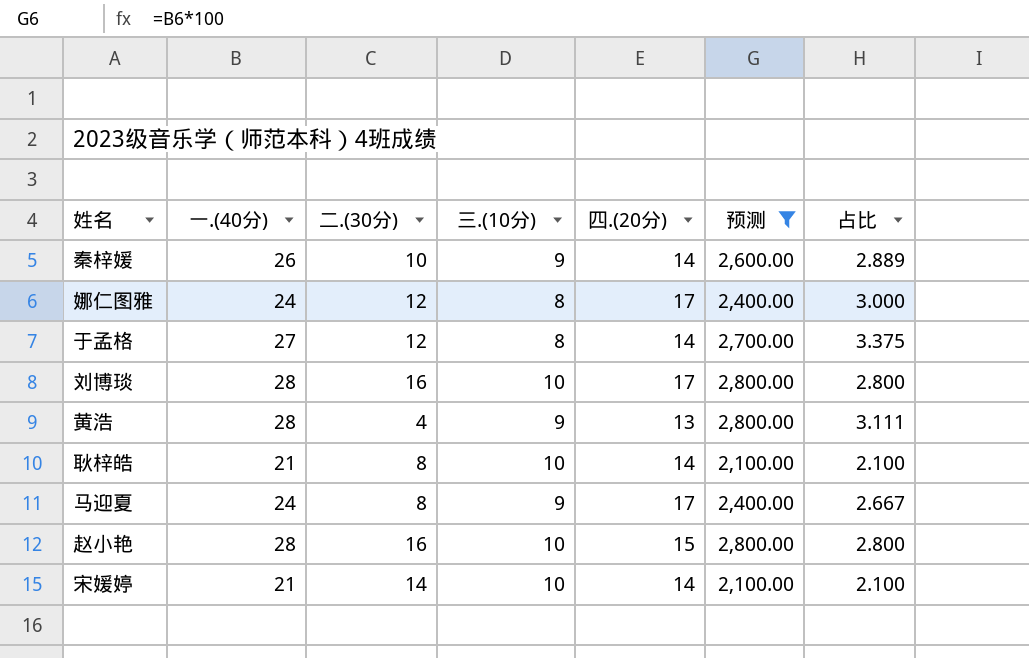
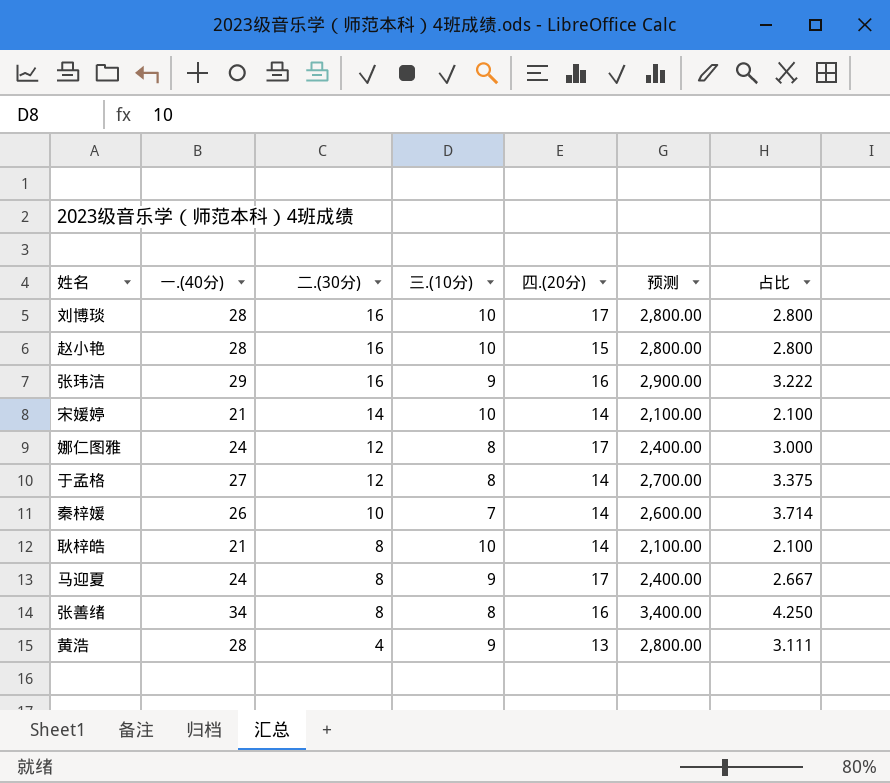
filter: 预测 <= 2,800.00 -> none
row order: none -> 二.(30分) descending
秦梓媛 | 三.(10分): 9 -> 7
秦梓媛 | 占比: 2.889 -> 3.714

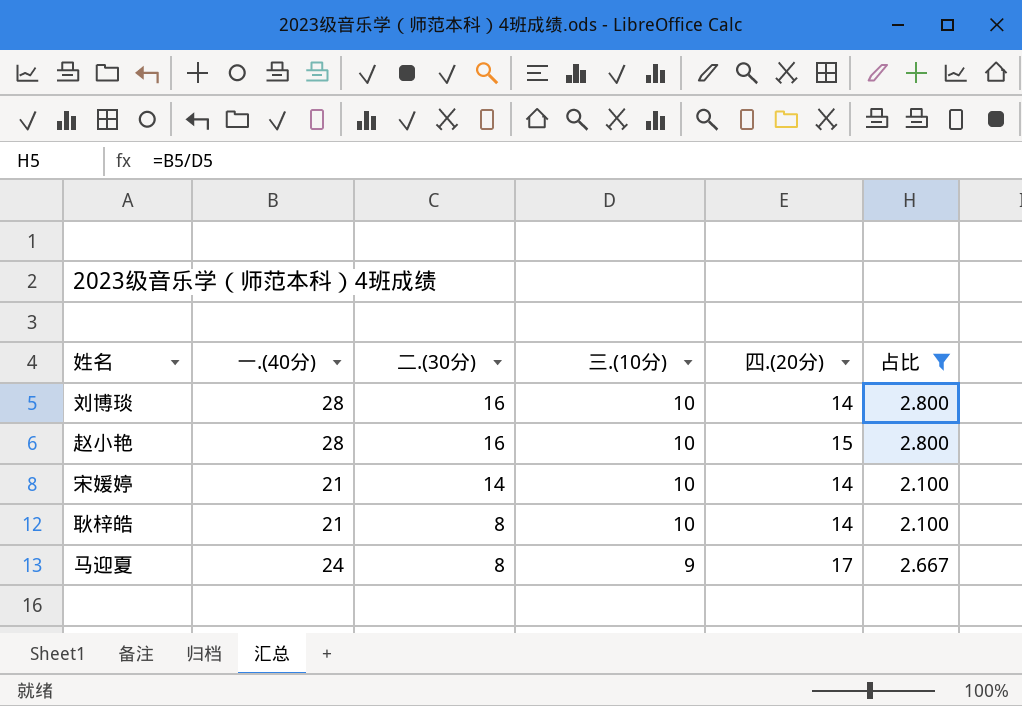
filter: none -> 占比 <= 2.800
column 预测 | formula: [一.(40分)] * 100 -> none
刘博琰 | 四.(20分): 17 -> 14

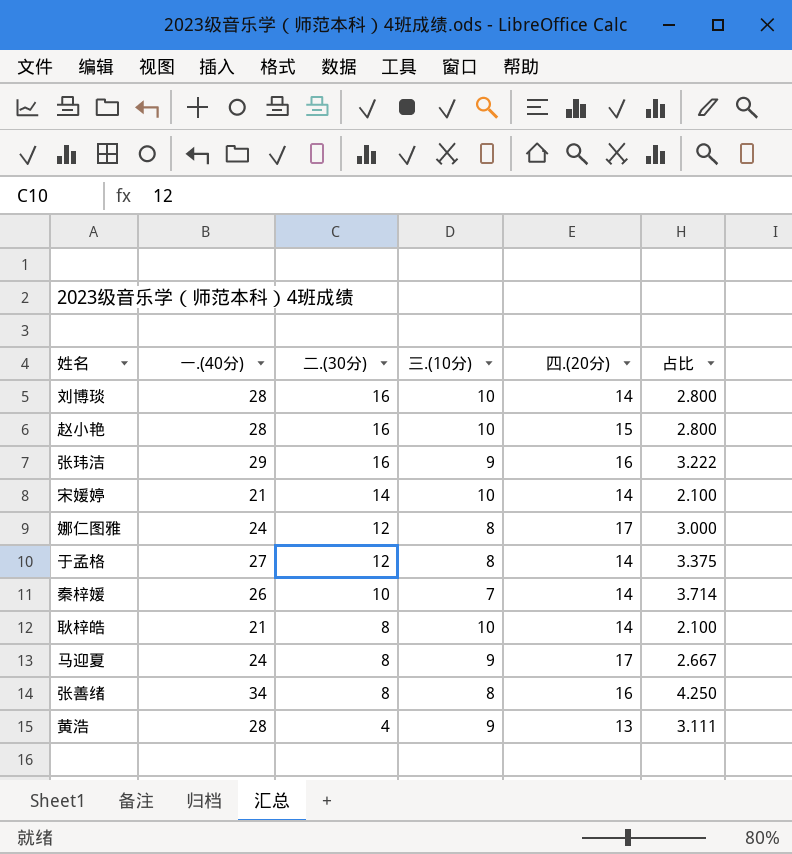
filter: 占比 <= 2.800 -> none

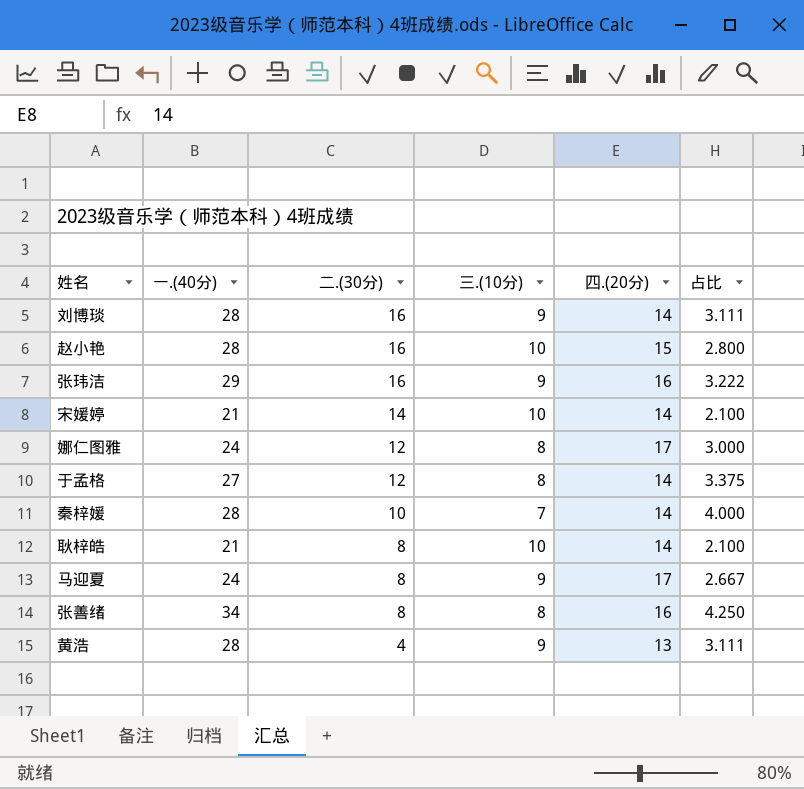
刘博琰 | 三.(10分): 10 -> 9
刘博琰 | 占比: 2.800 -> 3.111
秦梓媛 | 一.(40分): 26 -> 28
秦梓媛 | 占比: 3.714 -> 4.000

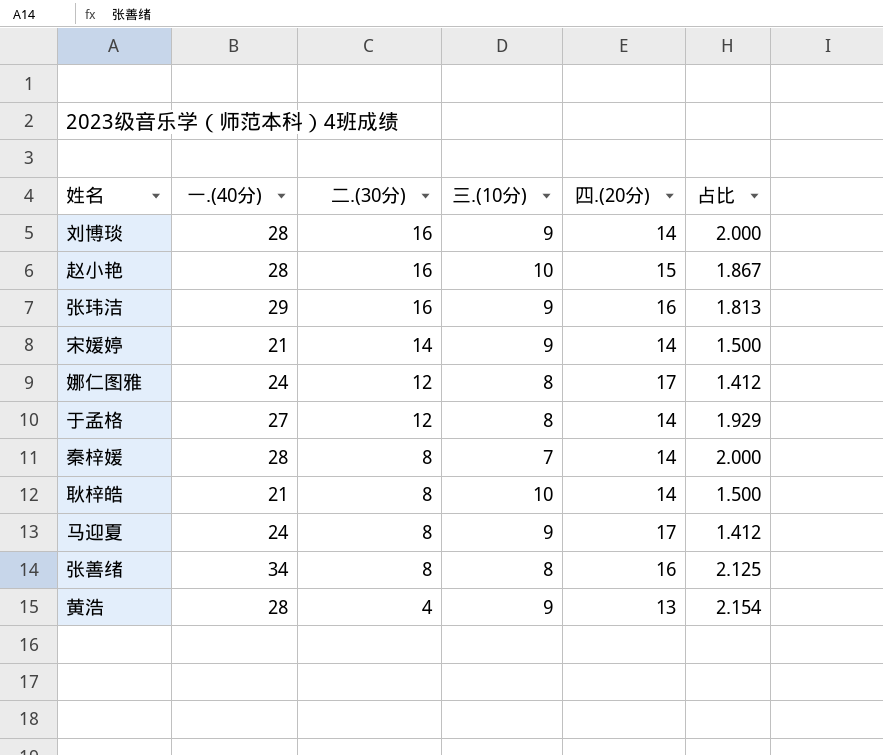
column 占比 | formula: [一.(40分)] / [三.(10分)] -> [一.(40分)] / [四.(20分)]
宋媛婷 | 三.(10分): 10 -> 9
秦梓媛 | 二.(30分): 10 -> 8

